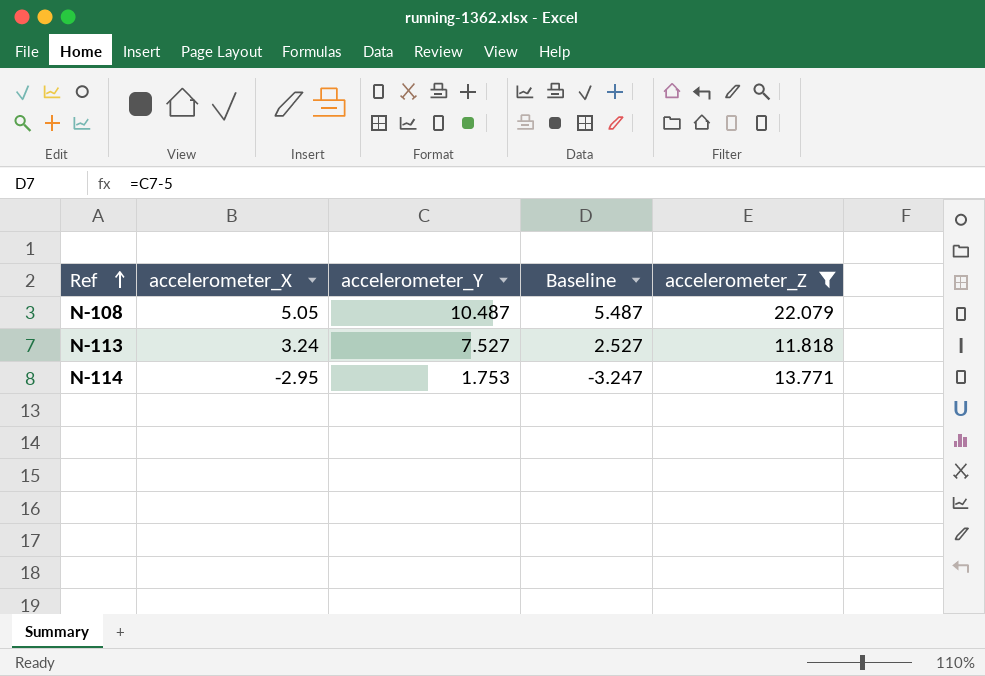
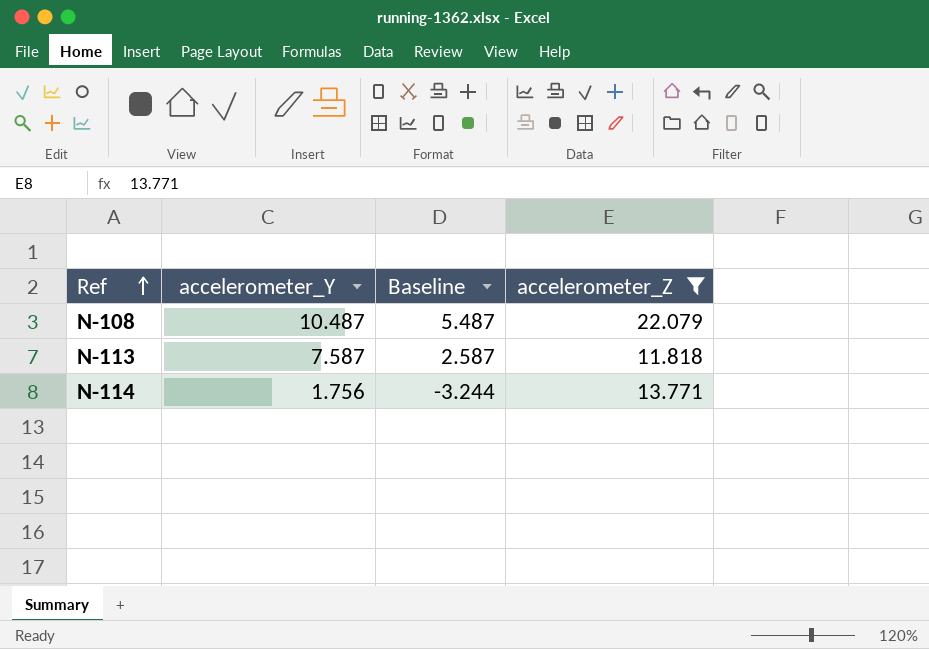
column accelerometer_X | position: 2 -> none
N-113 | accelerometer_Y: 7.527 -> 7.587
N-113 | Baseline: 2.527 -> 2.587
N-114 | accelerometer_Y: 1.753 -> 1.756
N-114 | Baseline: -3.247 -> -3.244

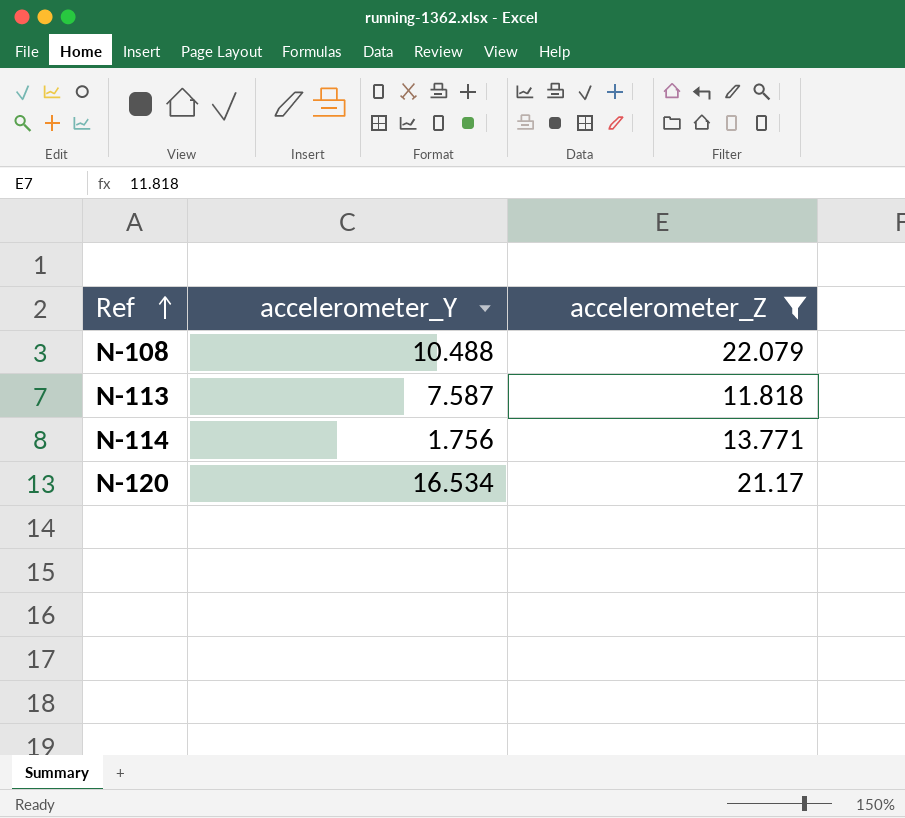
column Baseline | formula: [accelerometer_Y] - 5 -> none
N-108 | accelerometer_Y: 10.487 -> 10.488
row N-120: none -> 16.534 | 21.17

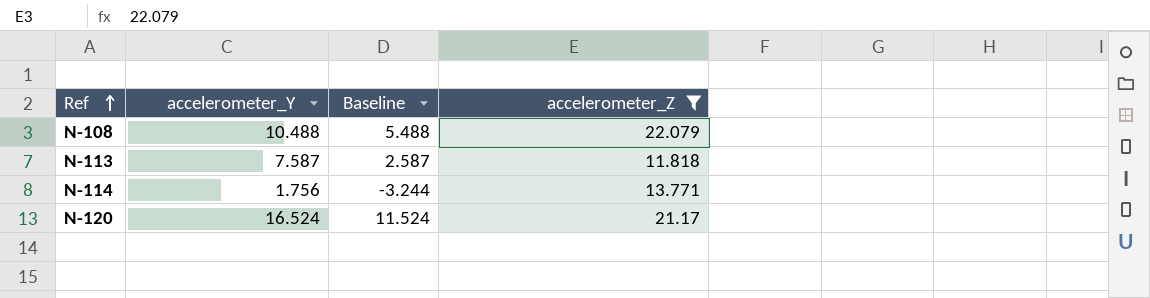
column Baseline | formula: none -> [accelerometer_Y] - 5
N-120 | accelerometer_Y: 16.534 -> 16.524

